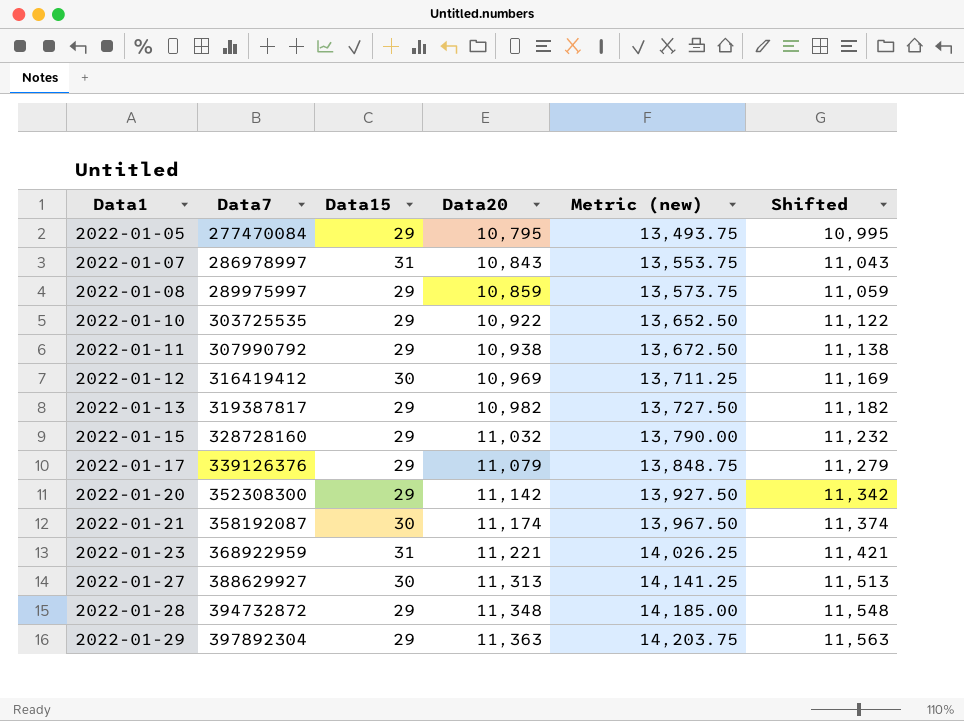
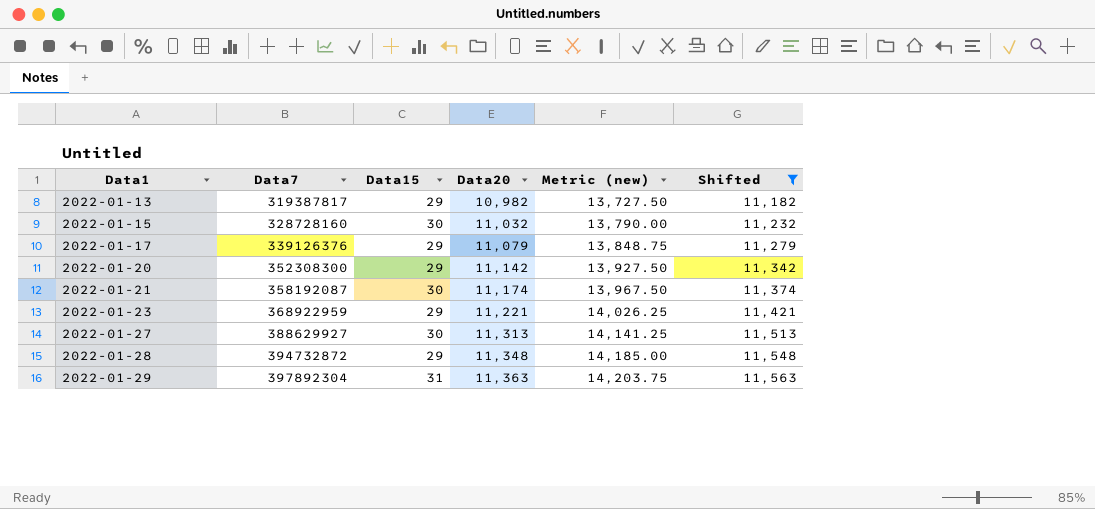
filter: none -> Shifted >= 11,182
2022-01-15 | Data15: 29 -> 30
2022-01-23 | Data15: 31 -> 29
2022-01-29 | Data15: 29 -> 31

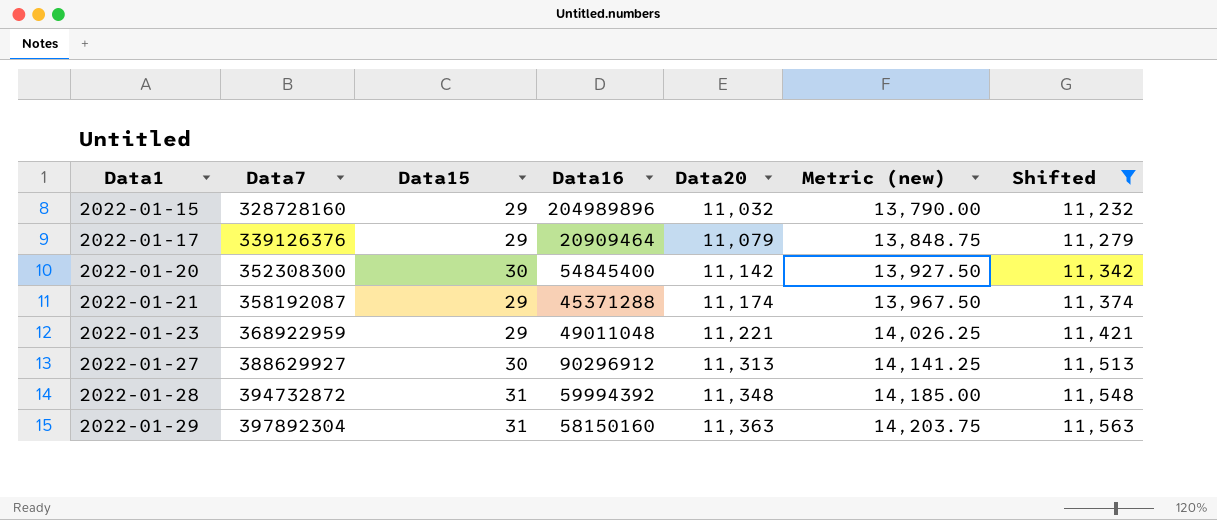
column Data16 | position: none -> 4
row 2022-01-13: 319387817 | 29 | 10,982 | 13,727.50 | 11,182 -> none
2022-01-15 | Data15: 30 -> 29
2022-01-20 | Data15: 29 -> 30
2022-01-21 | Data15: 30 -> 29
2022-01-28 | Data15: 29 -> 31

